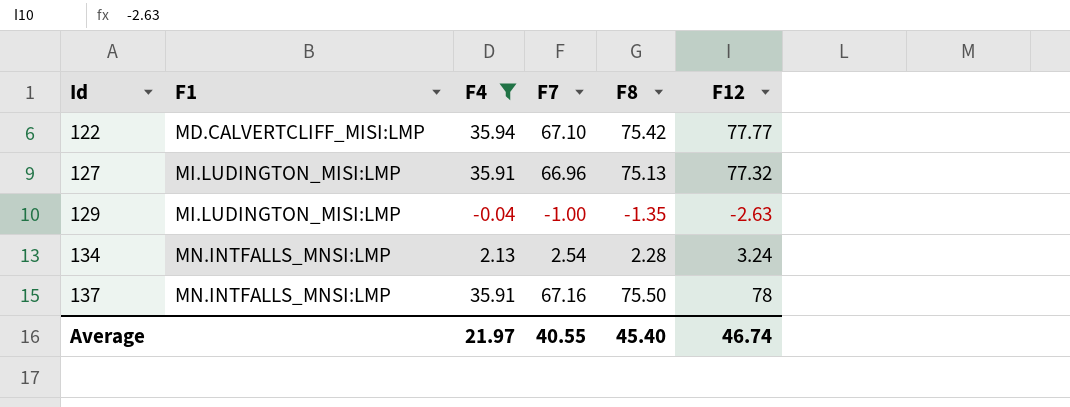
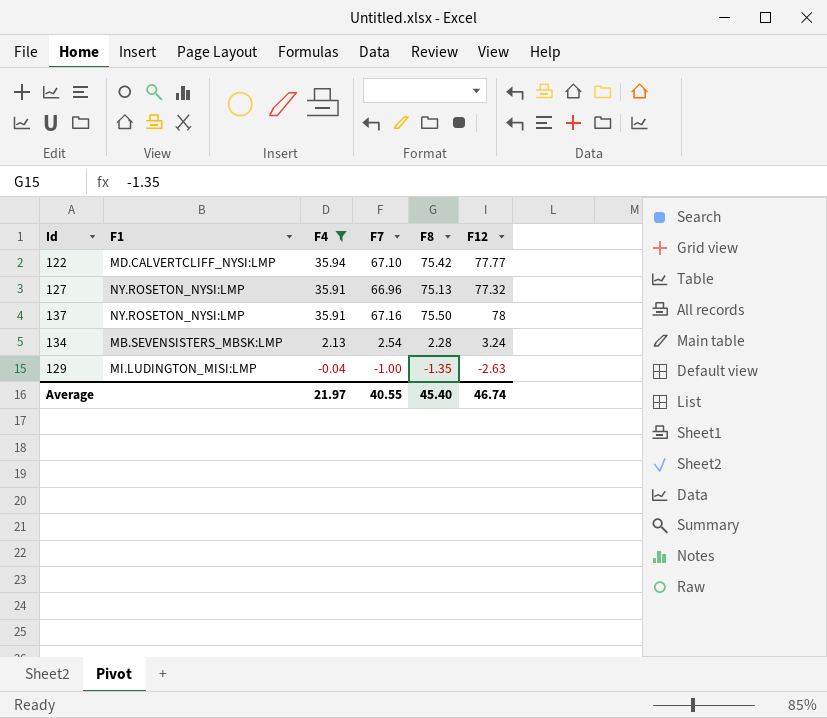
row order: Id ascending -> F4 descending
122 | F1: MD.CALVERTCLIFF_MISI:LMP -> MD.CALVERTCLIFF_NYSI:LMP
127 | F1: MI.LUDINGTON_MISI:LMP -> NY.ROSETON_NYSI:LMP
137 | F1: MN.INTFALLS_MNSI:LMP -> NY.ROSETON_NYSI:LMP
134 | F1: MN.INTFALLS_MNSI:LMP -> MB.SEVENSISTERS_MBSK:LMP

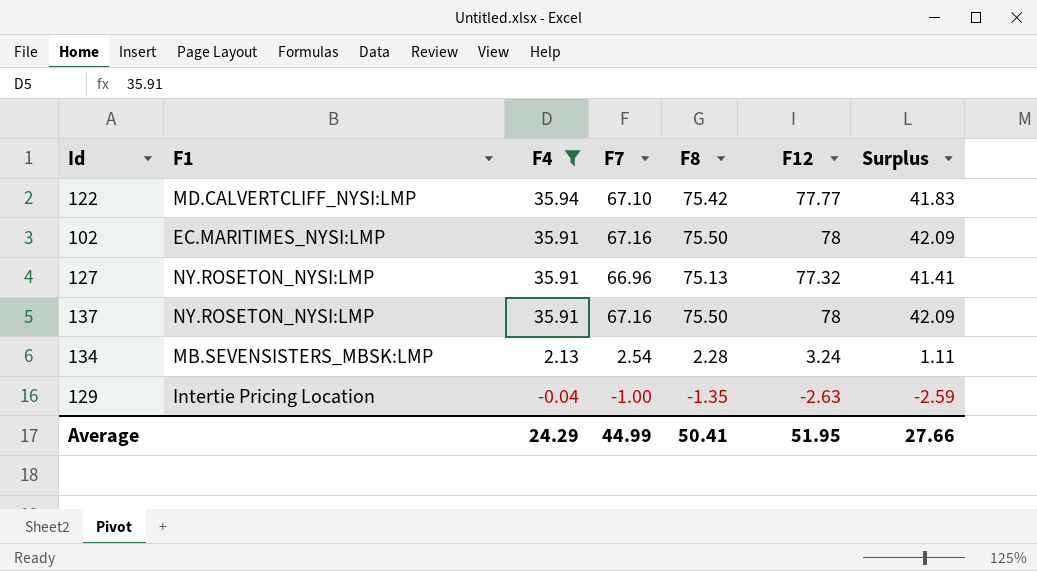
column Surplus | formula: none -> [F12] - [F4]
row 102: none -> EC.MARITIMES_NYSI:LMP | 35.91 | 67.16 | 75.50 | 78 | 42.09
129 | F1: MI.LUDINGTON_MISI:LMP -> Intertie Pricing Location
Average | F4: 21.97 -> 24.29
Average | F7: 40.55 -> 44.99
Average | F8: 45.40 -> 50.41
Average | F12: 46.74 -> 51.95

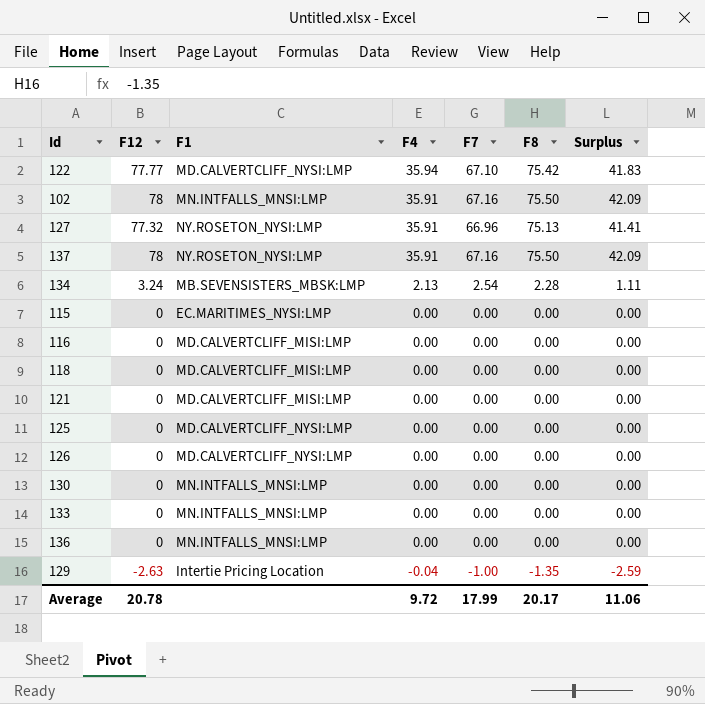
filter: F4 != 0.00 -> none
column F12 | position: 6 -> 2
102 | F1: EC.MARITIMES_NYSI:LMP -> MN.INTFALLS_MNSI:LMP
Average | F12: 51.95 -> 20.78
Average | F4: 24.29 -> 9.72
Average | F7: 44.99 -> 17.99
Average | F8: 50.41 -> 20.17
Average | Surplus: 27.66 -> 11.06

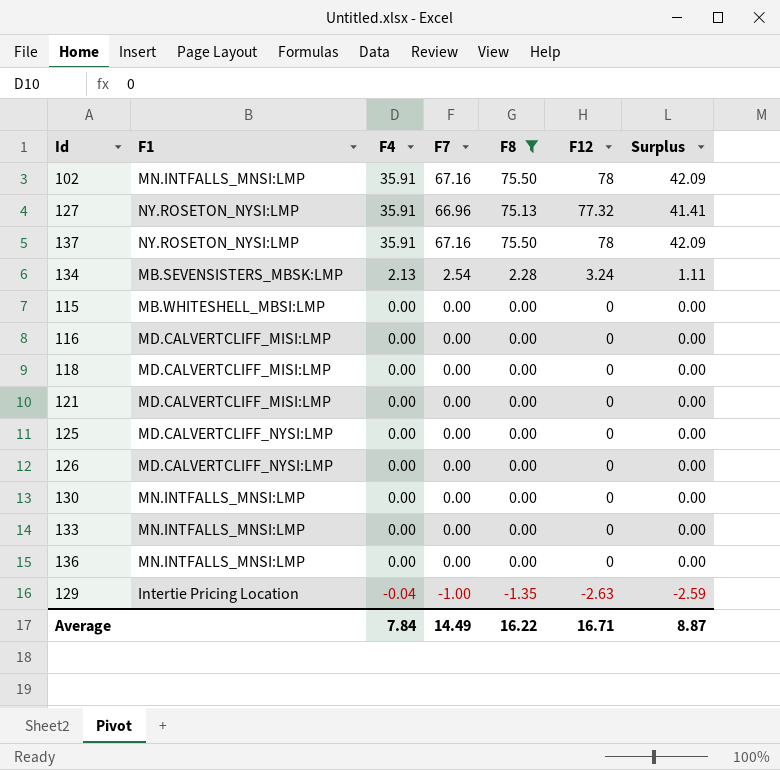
filter: none -> F8 != 75.42
column F12 | position: 2 -> 6
115 | F1: EC.MARITIMES_NYSI:LMP -> MB.WHITESHELL_MBSI:LMP
Average | F4: 9.72 -> 7.84
Average | F7: 17.99 -> 14.49
Average | F8: 20.17 -> 16.22
Average | F12: 20.78 -> 16.71
Average | Surplus: 11.06 -> 8.87

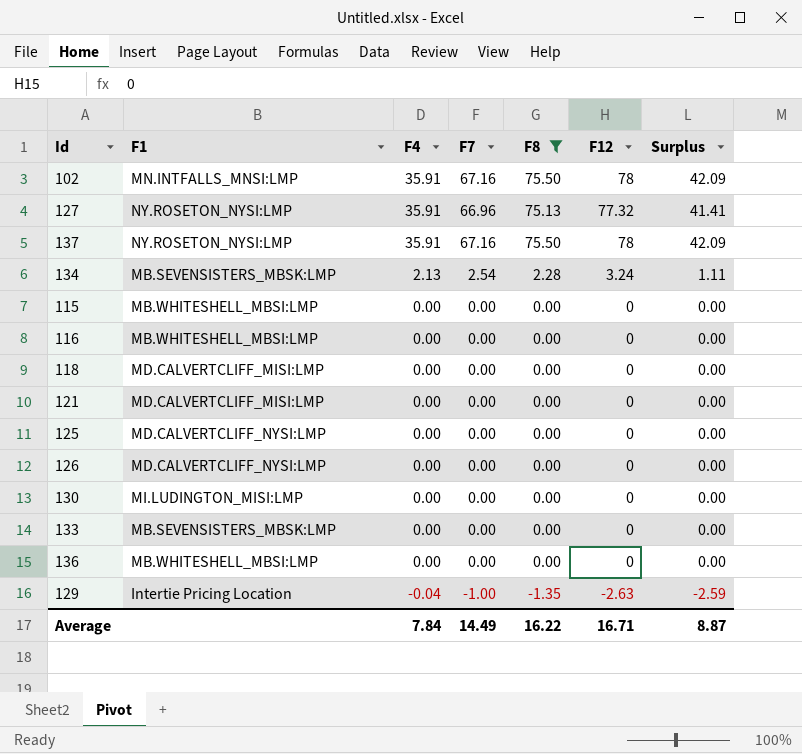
116 | F1: MD.CALVERTCLIFF_MISI:LMP -> MB.WHITESHELL_MBSI:LMP
130 | F1: MN.INTFALLS_MNSI:LMP -> MI.LUDINGTON_MISI:LMP
133 | F1: MN.INTFALLS_MNSI:LMP -> MB.SEVENSISTERS_MBSK:LMP
136 | F1: MN.INTFALLS_MNSI:LMP -> MB.WHITESHELL_MBSI:LMP

